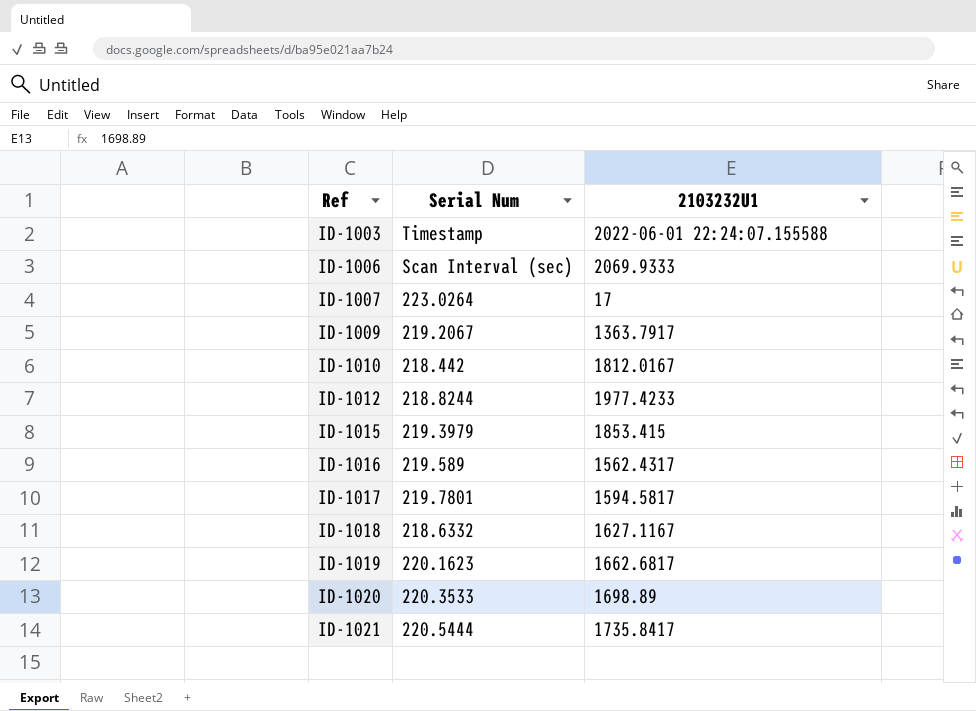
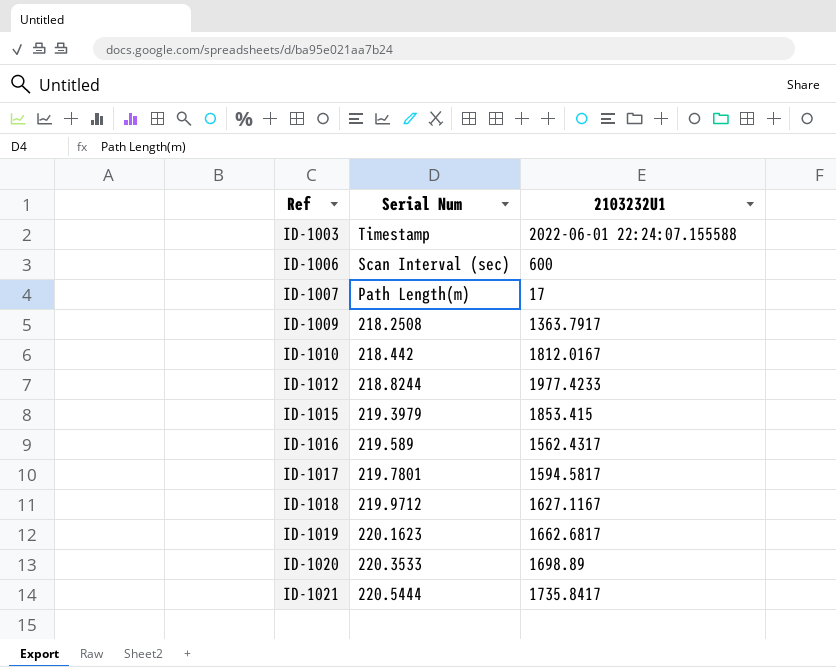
ID-1006 | 2103232U1: 2069.9333 -> 600
ID-1007 | Serial Num: 223.0264 -> Path Length(m)
ID-1009 | Serial Num: 219.2067 -> 218.2508
ID-1018 | Serial Num: 218.6332 -> 219.9712

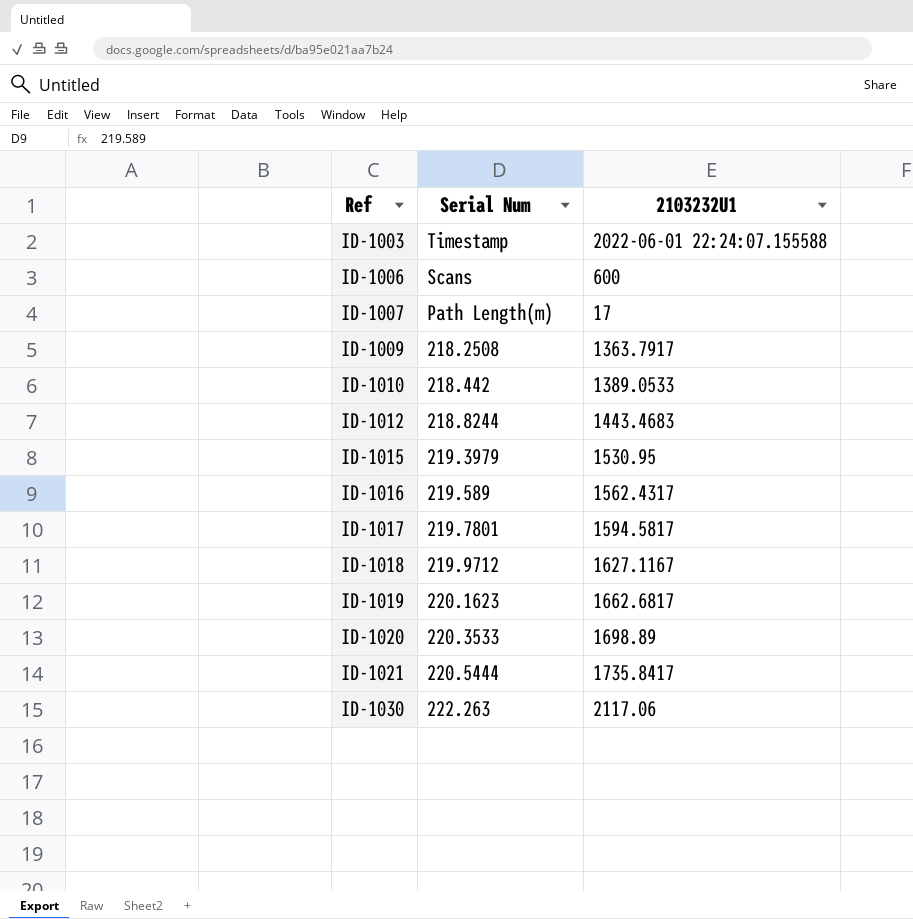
ID-1006 | Serial Num: Scan Interval (sec) -> Scans
ID-1010 | 2103232U1: 1812.0167 -> 1389.0533
ID-1012 | 2103232U1: 1977.4233 -> 1443.4683
ID-1015 | 2103232U1: 1853.415 -> 1530.95
row ID-1030: none -> 222.263 | 2117.06

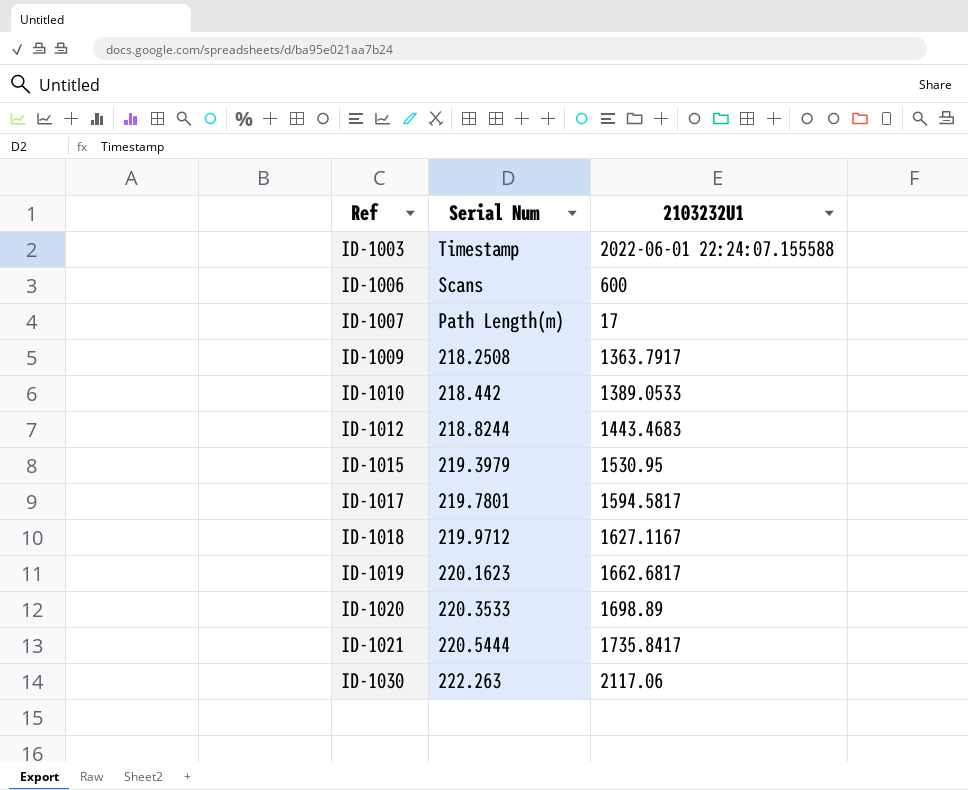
row ID-1016: 219.589 | 1562.4317 -> none

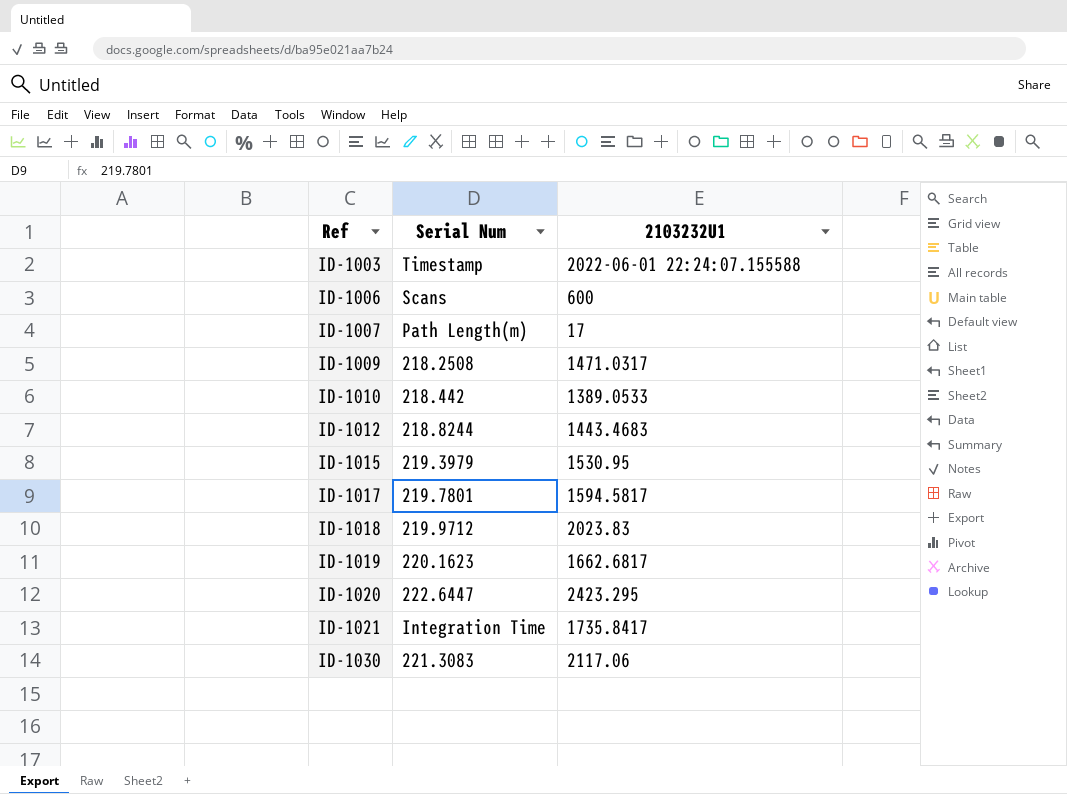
ID-1009 | 2103232U1: 1363.7917 -> 1471.0317
ID-1018 | 2103232U1: 1627.1167 -> 2023.83
ID-1020 | Serial Num: 220.3533 -> 222.6447
ID-1020 | 2103232U1: 1698.89 -> 2423.295
ID-1021 | Serial Num: 220.5444 -> Integration Time
ID-1030 | Serial Num: 222.263 -> 221.3083

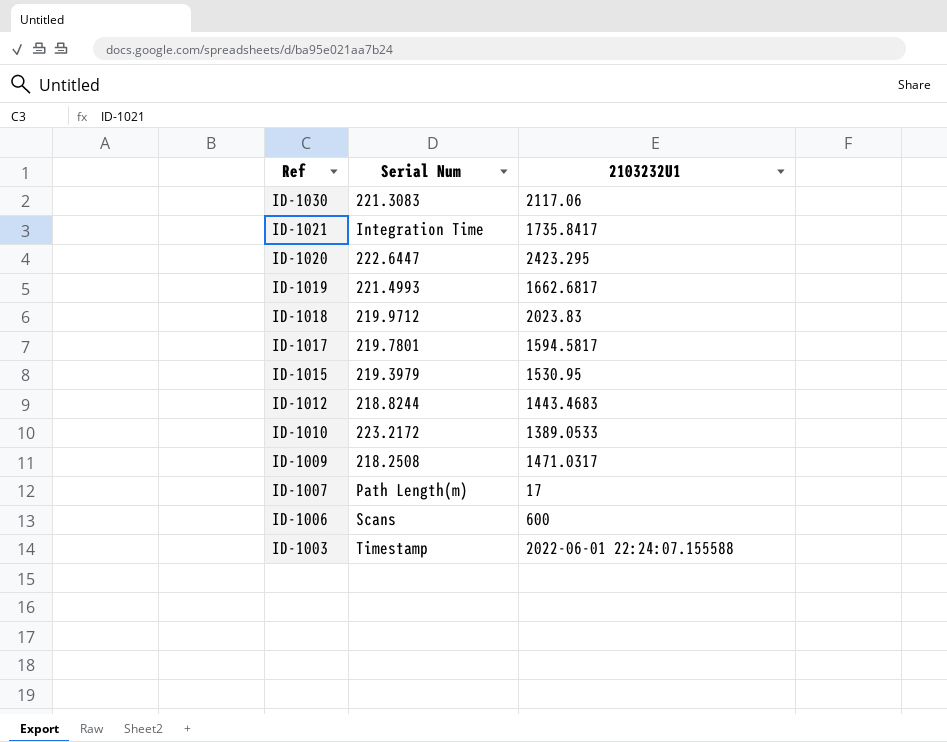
row order: Ref ascending -> Ref descending
ID-1019 | Serial Num: 220.1623 -> 221.4993
ID-1010 | Serial Num: 218.442 -> 223.2172

